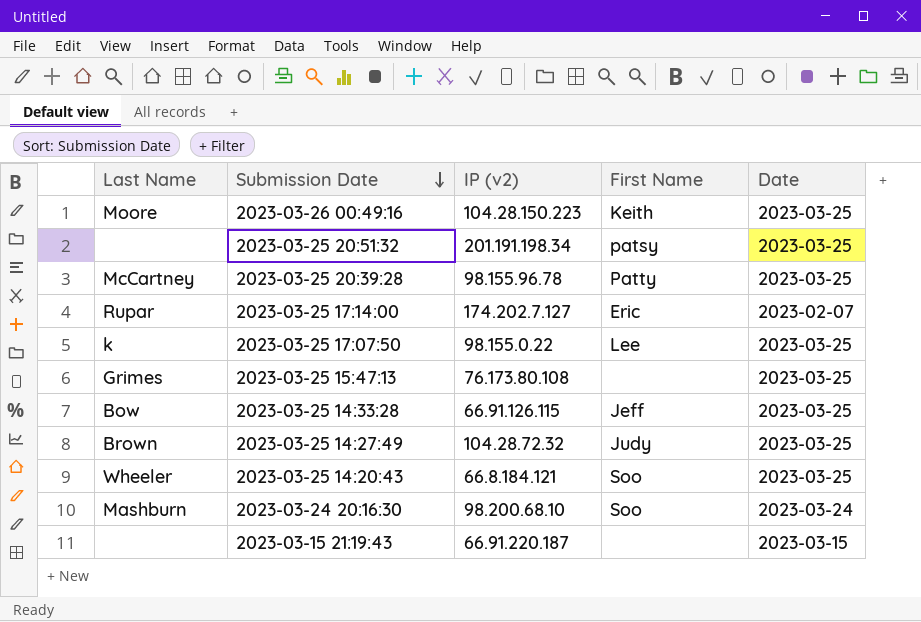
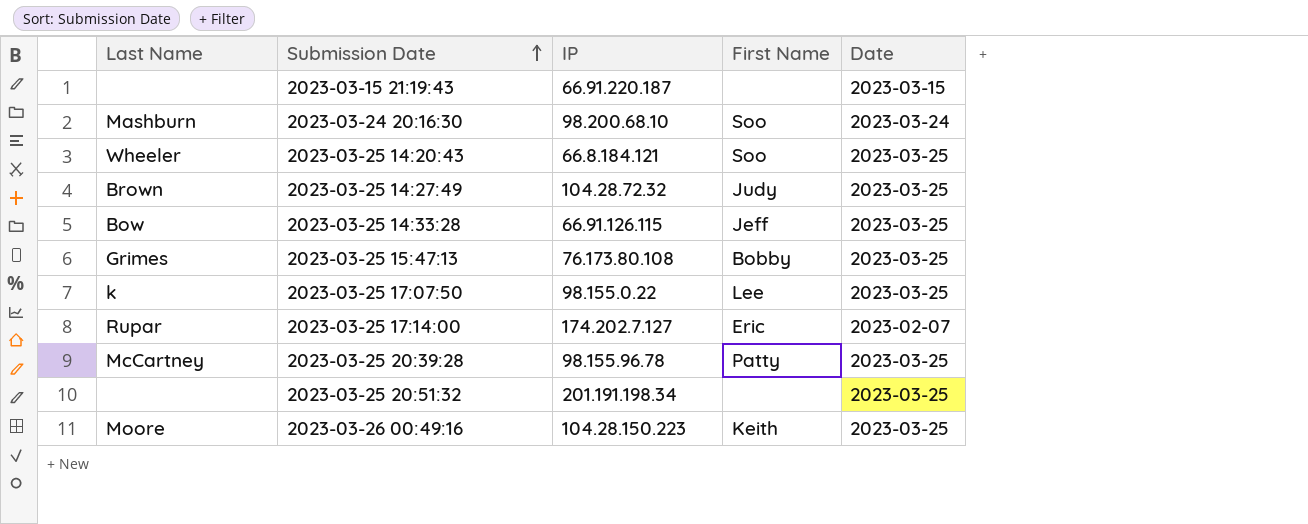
row order: Submission Date descending -> Submission Date ascending
column name: IP (v2) -> IP
2023-03-25 15:47:13 | First Name: none -> Bobby
2023-03-25 20:51:32 | First Name: patsy -> none

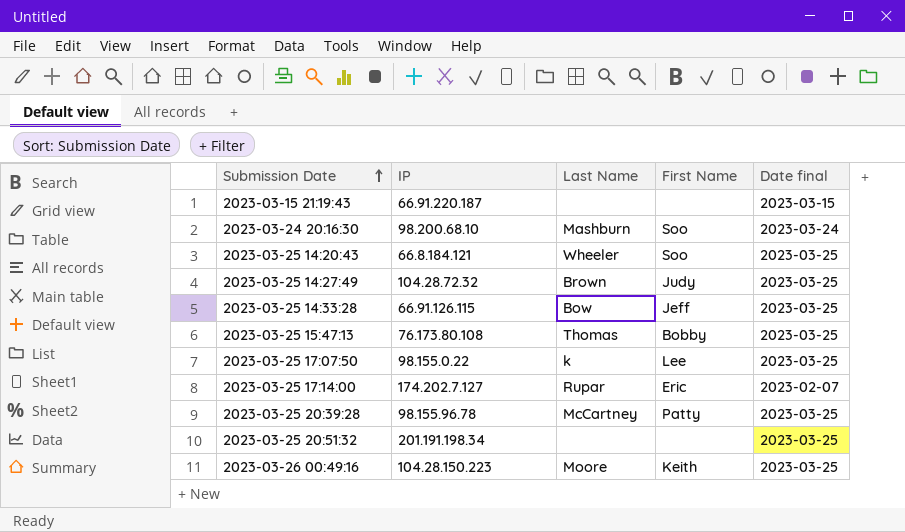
column Last Name | position: 1 -> 3
column name: Date -> Date final
2023-03-25 15:47:13 | Last Name: Grimes -> Thomas

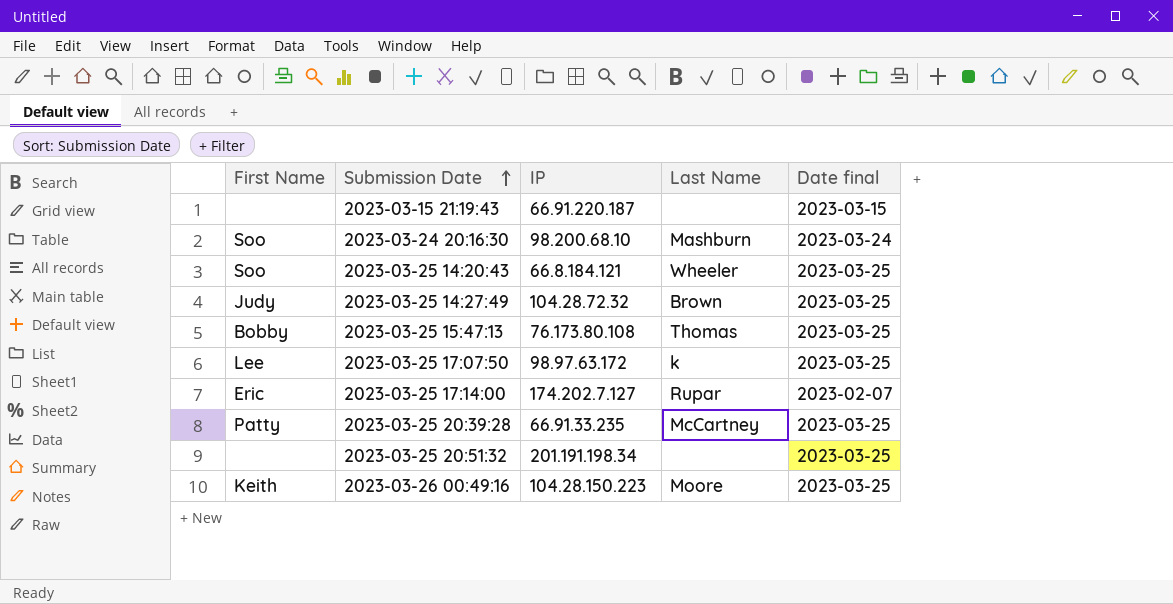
column First Name | position: 4 -> 1
row 2023-03-25 14:33:28: 66.91.126.115 | Bow | Jeff | 2023-03-25 -> none
2023-03-25 17:07:50 | IP: 98.155.0.22 -> 98.97.63.172
2023-03-25 20:39:28 | IP: 98.155.96.78 -> 66.91.33.235

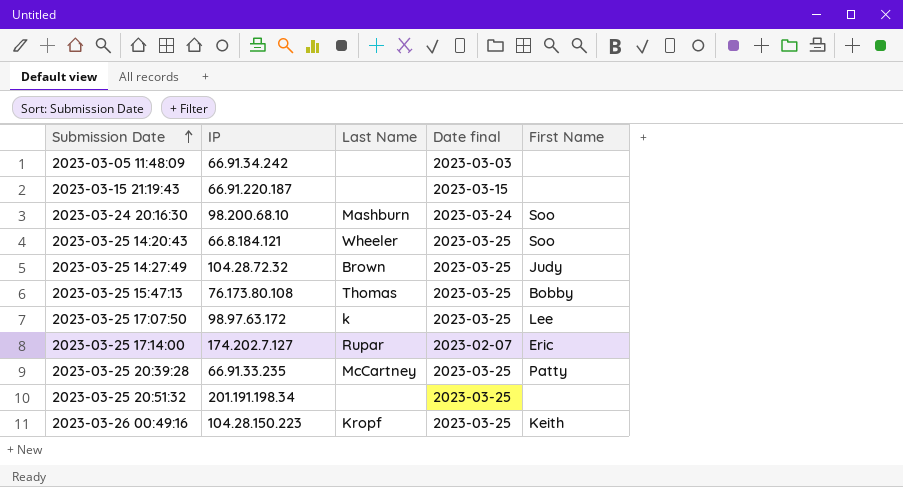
column First Name | position: 1 -> 5
row 2023-03-05 11:48:09: none -> 66.91.34.242 | none | 2023-03-03 | none
2023-03-26 00:49:16 | Last Name: Moore -> Kropf

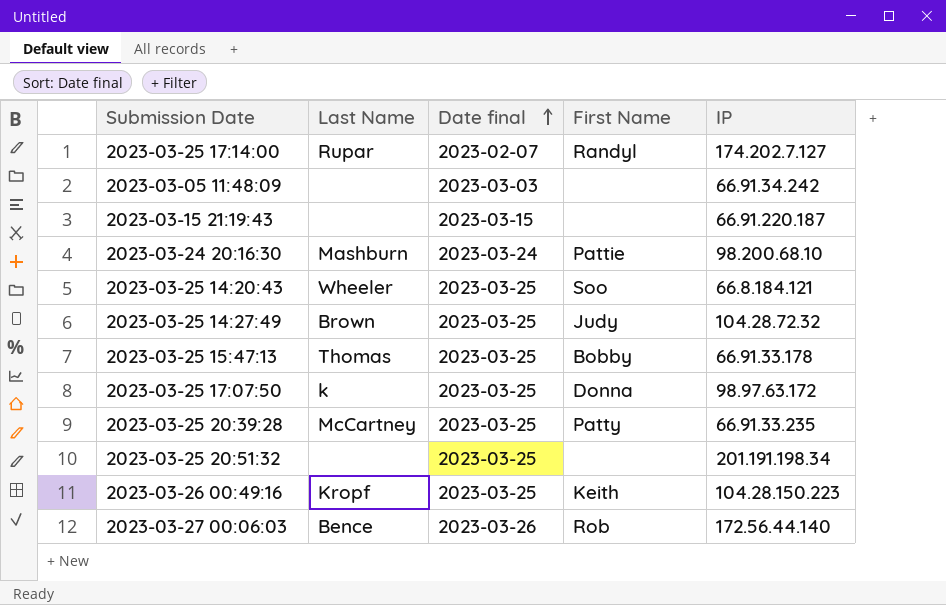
row order: Submission Date ascending -> Date final ascending
column IP | position: 2 -> 5
2023-03-25 17:14:00 | First Name: Eric -> Randyl
2023-03-24 20:16:30 | First Name: Soo -> Pattie
2023-03-25 15:47:13 | IP: 76.173.80.108 -> 66.91.33.178
2023-03-25 17:07:50 | First Name: Lee -> Donna
row 2023-03-27 00:06:03: none -> Bence | 2023-03-26 | Rob | 172.56.44.140

